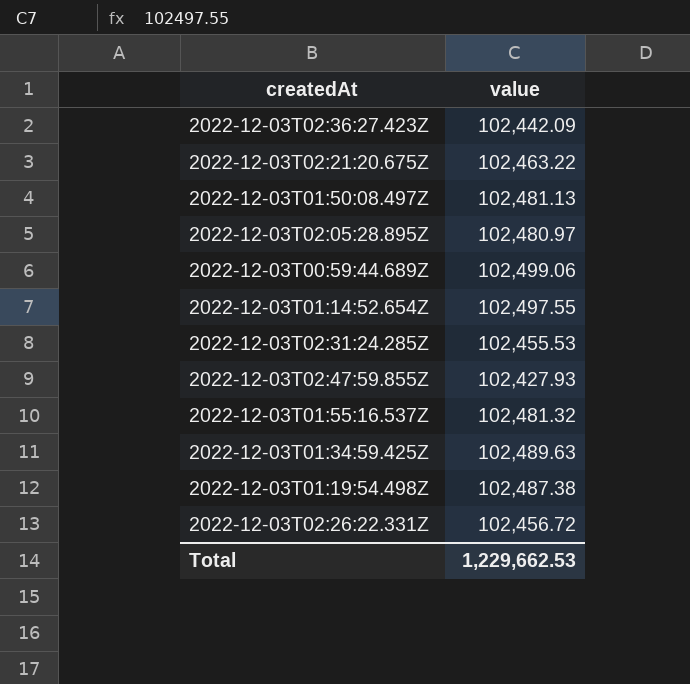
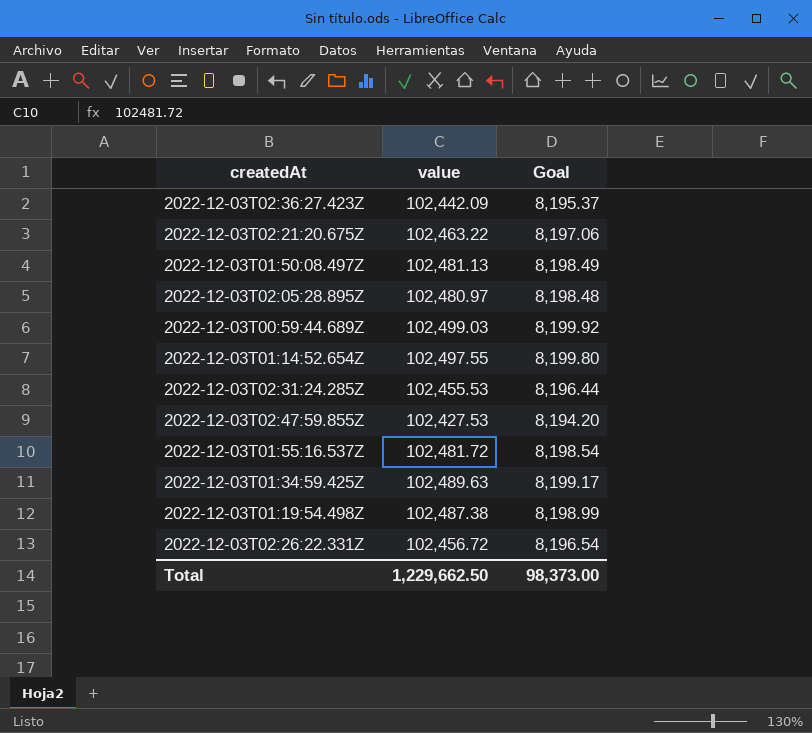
column Goal | formula: none -> [value] * 0.08
2022-12-03T00:59:44.689Z | value: 102,499.06 -> 102,499.03
2022-12-03T02:47:59.855Z | value: 102,427.93 -> 102,427.53
2022-12-03T01:55:16.537Z | value: 102,481.32 -> 102,481.72
Total | value: 1,229,662.53 -> 1,229,662.50

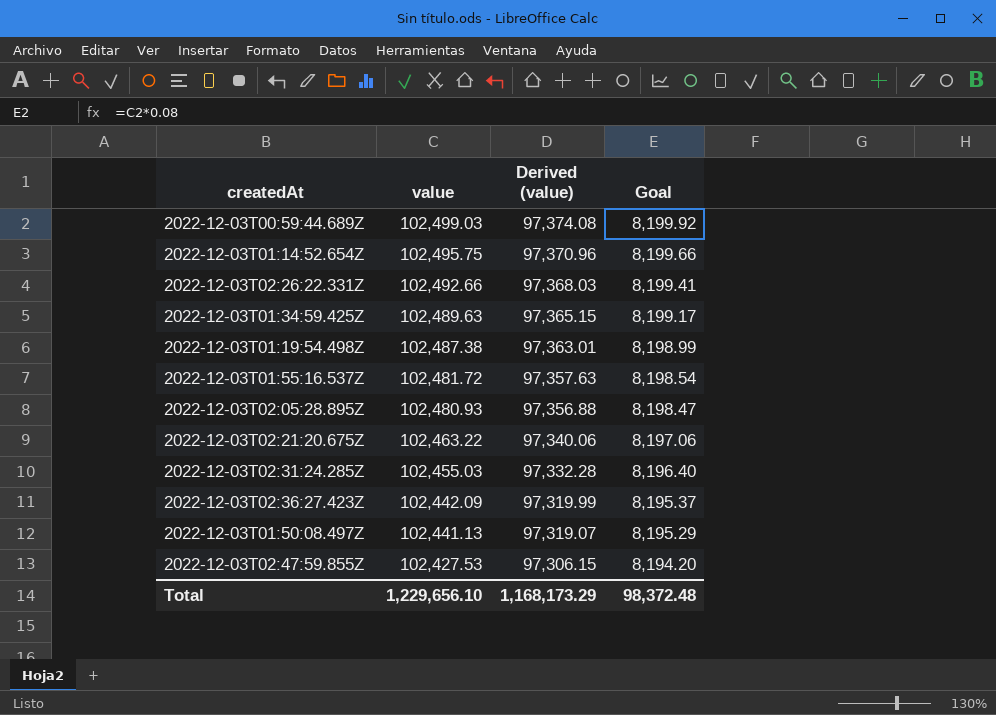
row order: none -> value descending
column Derived (value) | formula: none -> [value] * 0.95
2022-12-03T01:14:52.654Z | value: 102,497.55 -> 102,495.75
2022-12-03T01:14:52.654Z | Goal: 8,199.80 -> 8,199.66
2022-12-03T02:26:22.331Z | value: 102,456.72 -> 102,492.66
2022-12-03T02:26:22.331Z | Goal: 8,196.54 -> 8,199.41
2022-12-03T02:05:28.895Z | value: 102,480.97 -> 102,480.93
2022-12-03T02:05:28.895Z | Goal: 8,198.48 -> 8,198.47
2022-12-03T02:31:24.285Z | value: 102,455.53 -> 102,455.03
2022-12-03T02:31:24.285Z | Goal: 8,196.44 -> 8,196.40
2022-12-03T01:50:08.497Z | value: 102,481.13 -> 102,441.13
2022-12-03T01:50:08.497Z | Goal: 8,198.49 -> 8,195.29
Total | value: 1,229,662.50 -> 1,229,656.10
Total | Goal: 98,373.00 -> 98,372.48

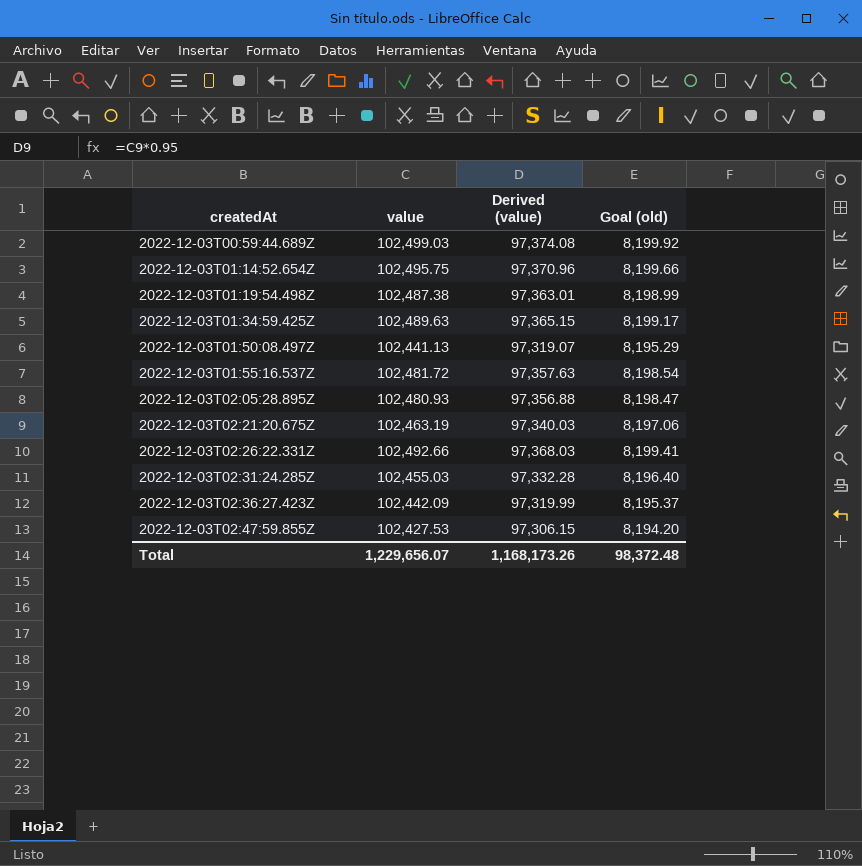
row order: value descending -> createdAt ascending
column name: Goal -> Goal (old)
2022-12-03T02:21:20.675Z | value: 102,463.22 -> 102,463.19
2022-12-03T02:21:20.675Z | Derived (value): 97,340.06 -> 97,340.03
Total | value: 1,229,656.10 -> 1,229,656.07
Total | Derived (value): 1,168,173.29 -> 1,168,173.26

